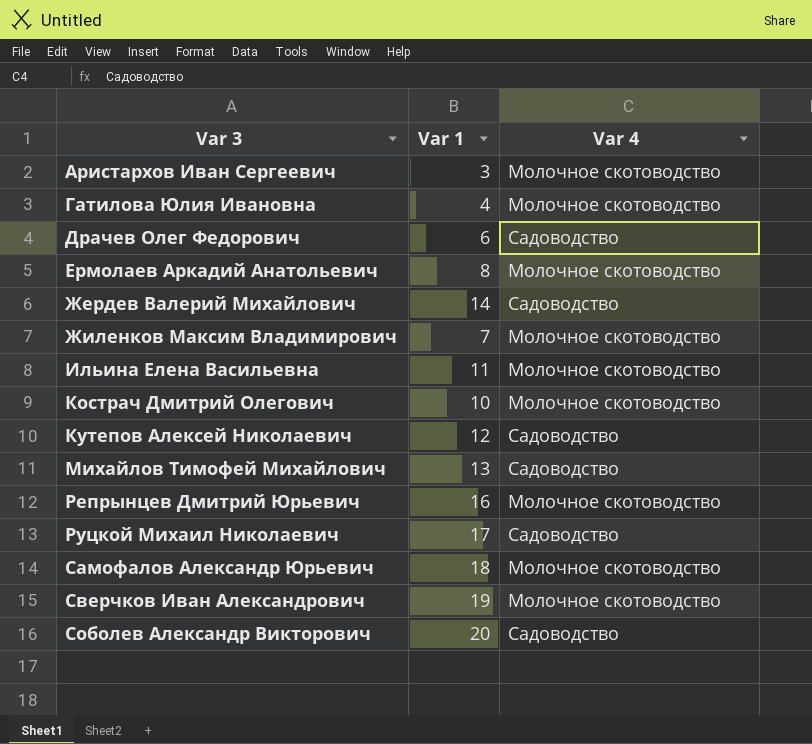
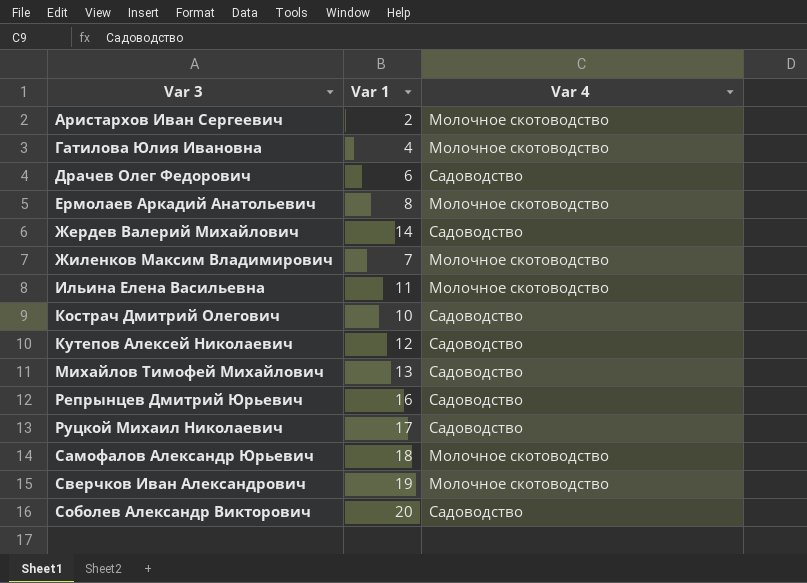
Аристархов Иван Сергеевич | Var 1: 3 -> 2
Кострач Дмитрий Олегович | Var 4: Молочное скотоводство -> Садоводство
Репрынцев Дмитрий Юрьевич | Var 4: Молочное скотоводство -> Садоводство

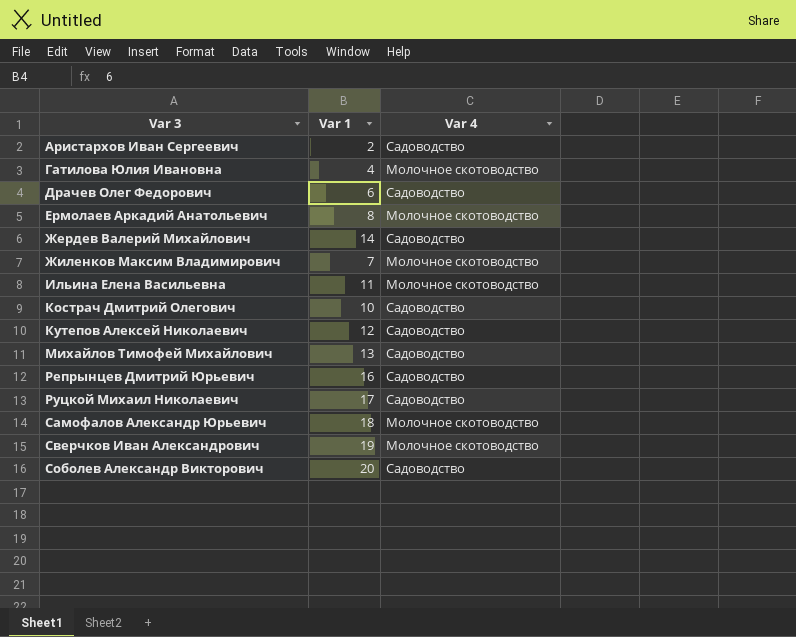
Аристархов Иван Сергеевич | Var 4: Молочное скотоводство -> Садоводство

